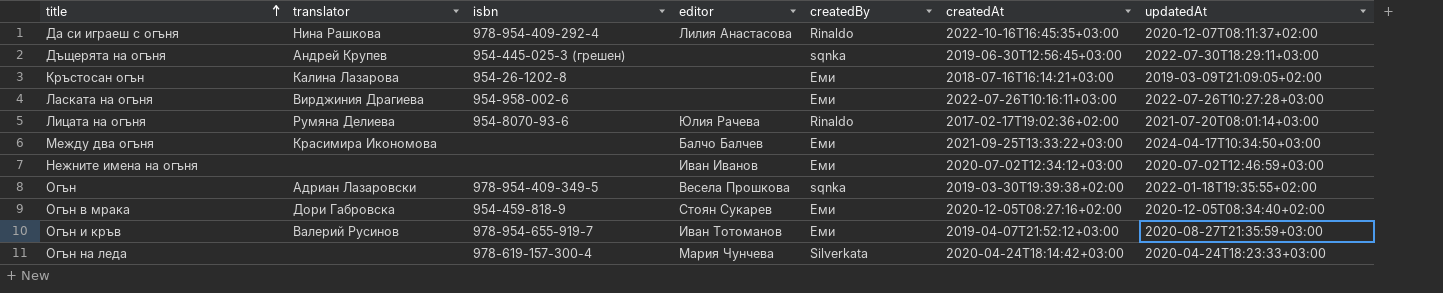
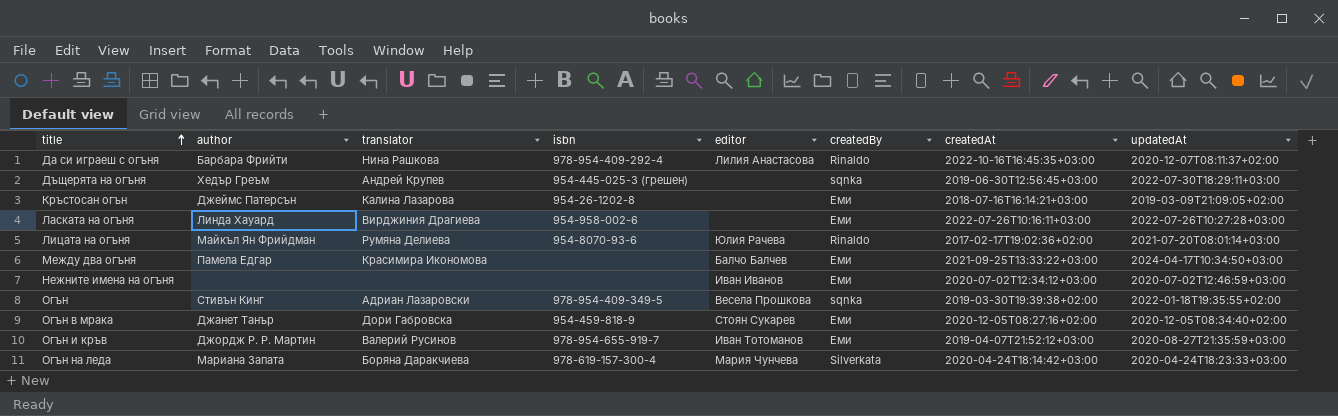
column author | position: none -> 2
Огън на леда | translator: none -> Боряна Даракчиева

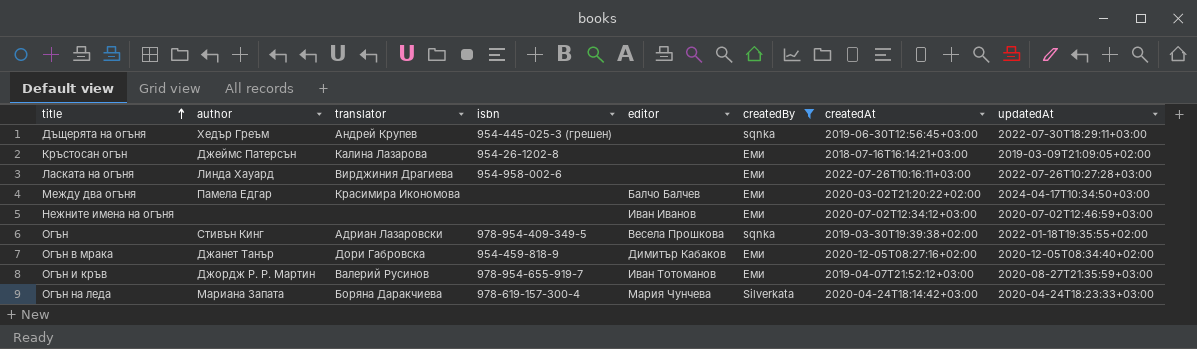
filter: none -> createdBy != Rinaldo
Между два огъня | createdAt: 2021-09-25T13:33:22+03:00 -> 2020-03-02T21:20:22+02:00
Огън в мрака | editor: Стоян Сукарев -> Димитър Кабаков

